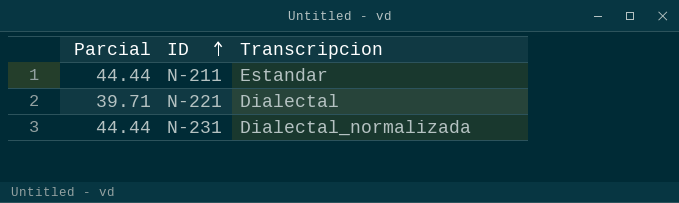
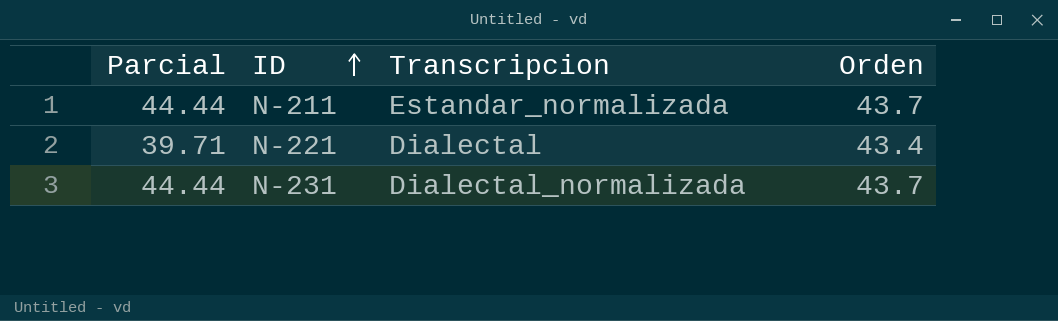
column Orden | position: none -> 4
N-211 | Transcripcion: Estandar -> Estandar_normalizada

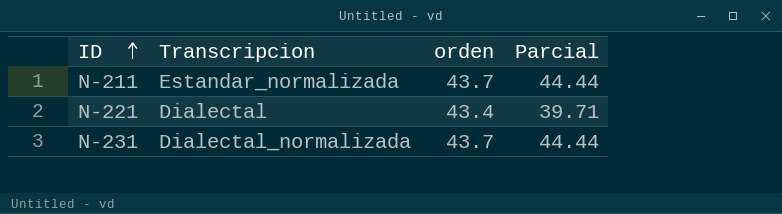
column name: Orden -> orden
column Parcial | position: 1 -> 4

